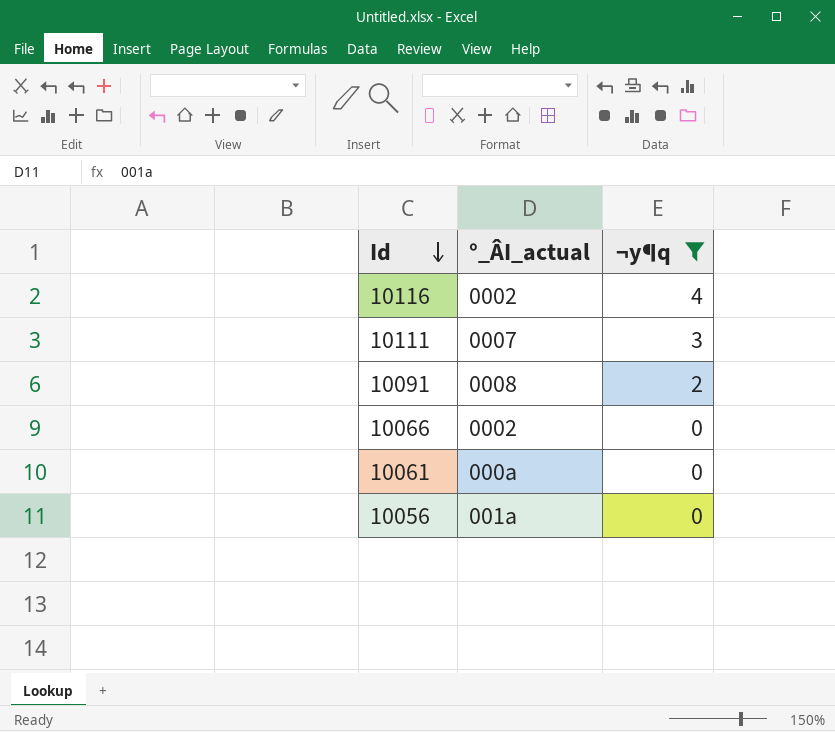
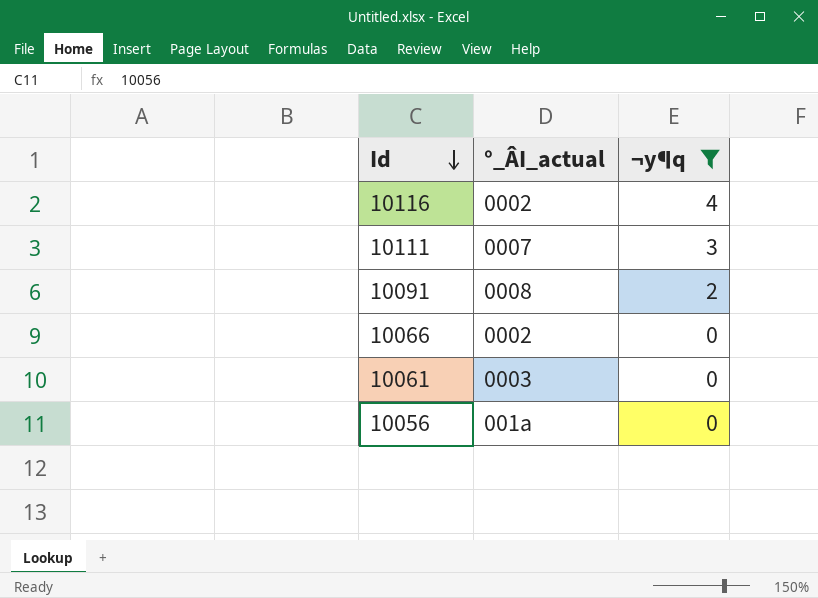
10061 | °_ÂI_actual: 000a -> 0003

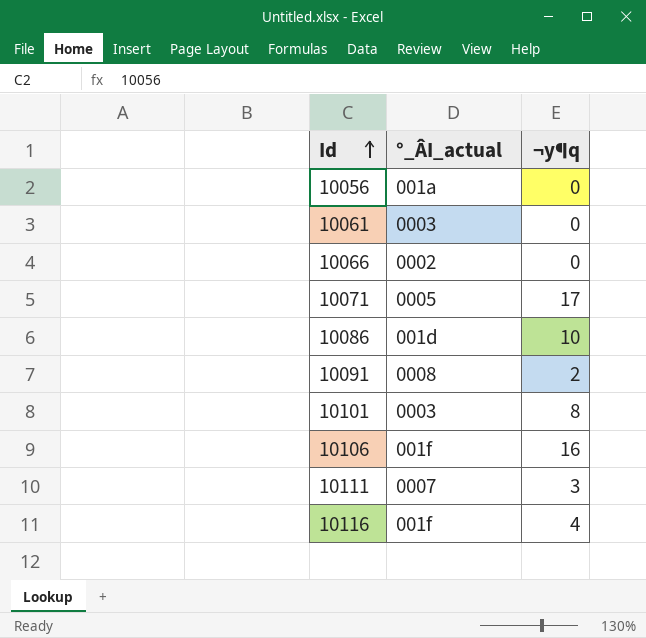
filter: ¬y¶q <= 4 -> none
row order: Id descending -> Id ascending
10116 | °_ÂI_actual: 0002 -> 001f

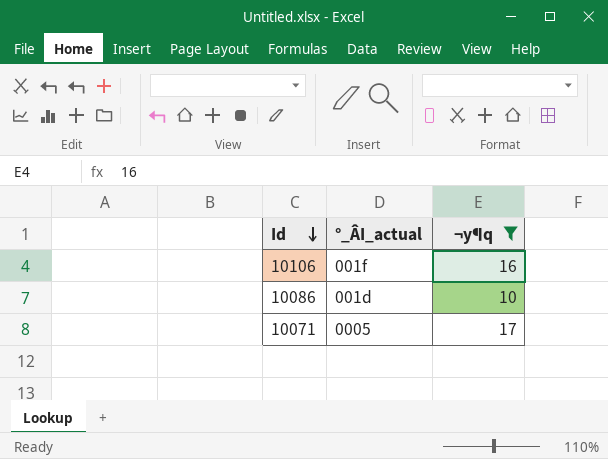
filter: none -> ¬y¶q >= 10
row order: Id ascending -> Id descending

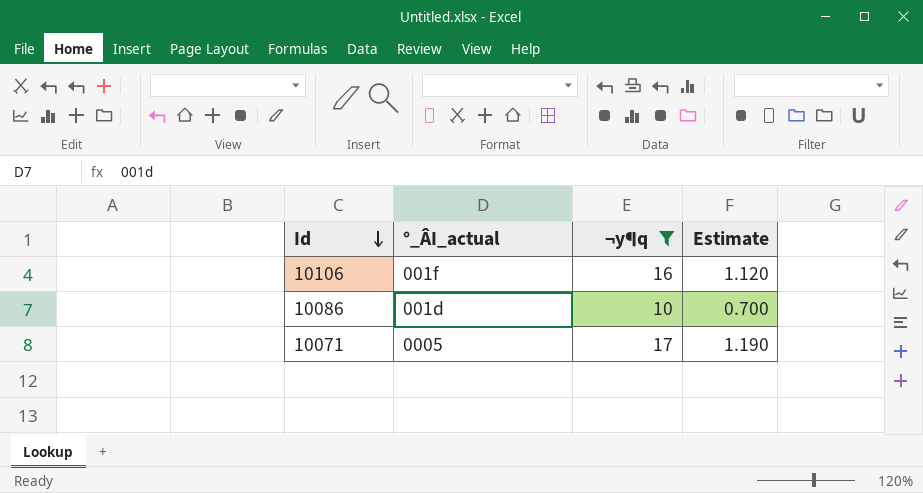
column Estimate | formula: none -> [¬y¶q] * 0.07

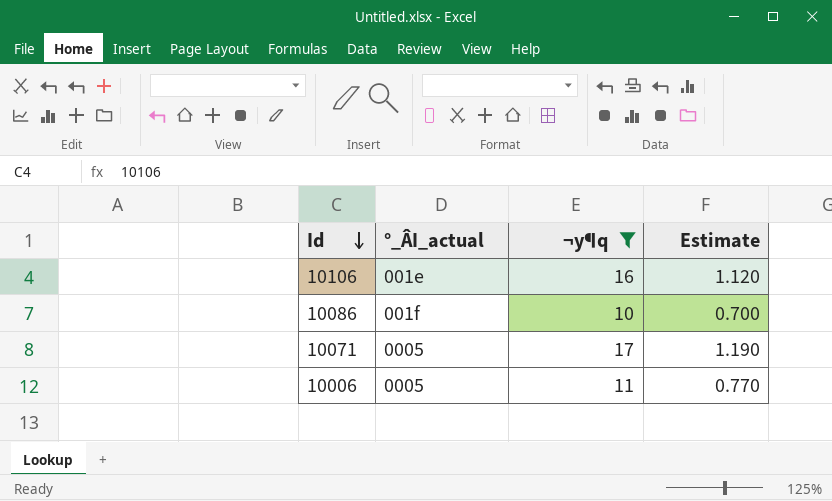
10106 | °_ÂI_actual: 001f -> 001e
10086 | °_ÂI_actual: 001d -> 001f
row 10006: none -> 0005 | 11 | 0.770

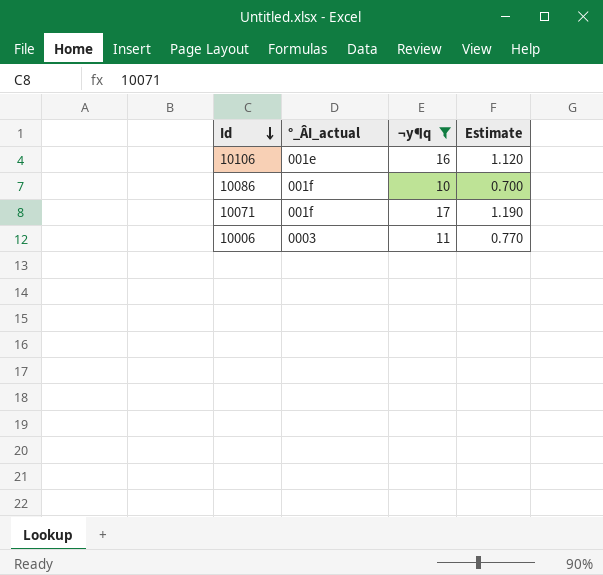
10071 | °_ÂI_actual: 0005 -> 001f
10006 | °_ÂI_actual: 0005 -> 0003

